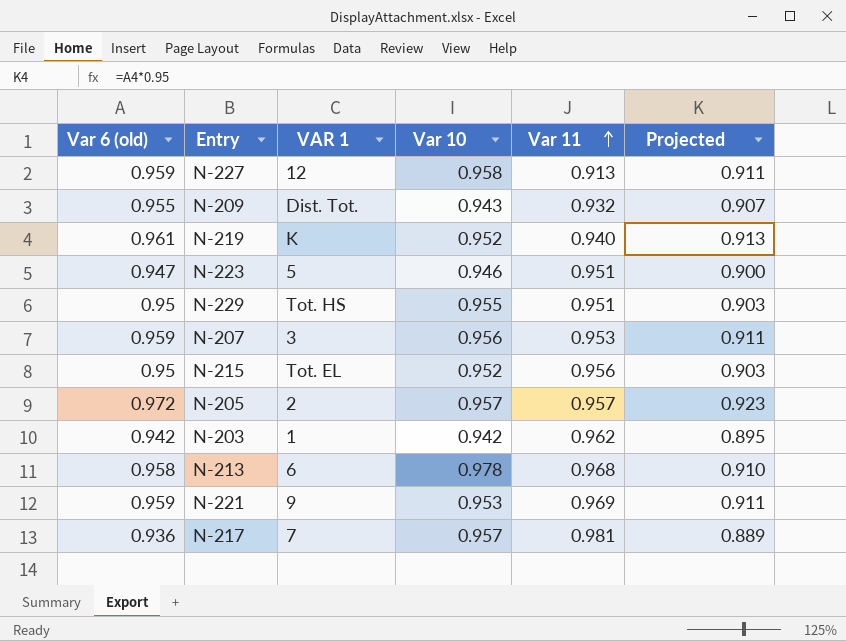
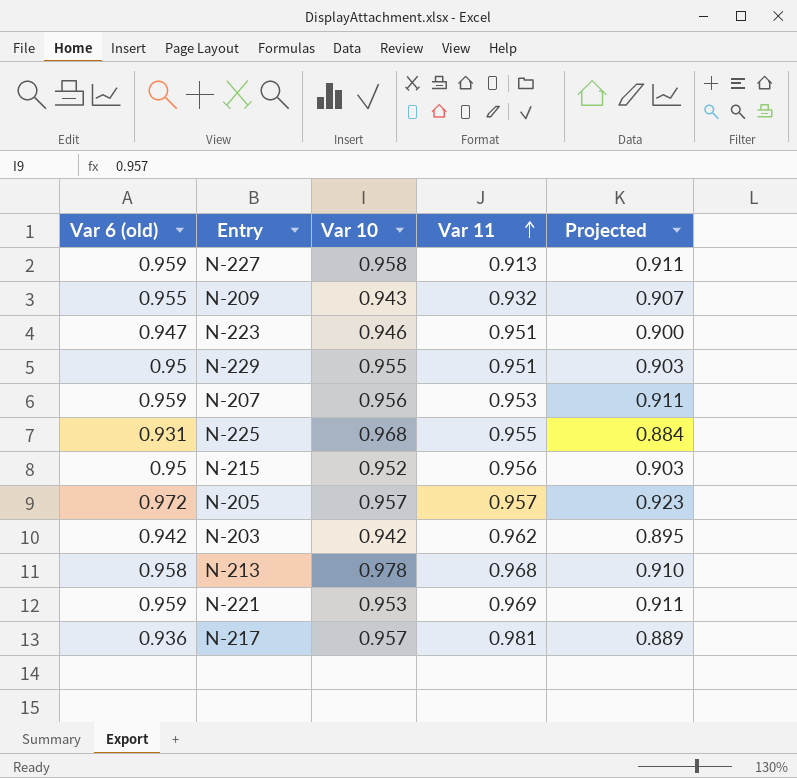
column VAR 1 | position: 3 -> none
row N-219: 0.961 | K | 0.952 | 0.940 | 0.913 -> none
row N-225: none -> 0.931 | 0.968 | 0.955 | 0.884

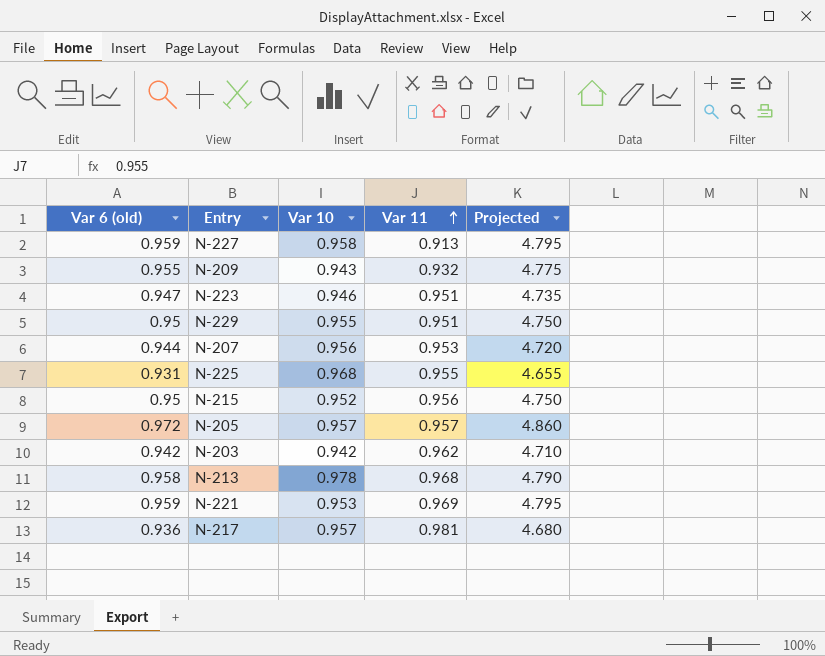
column Projected | formula: [Var 6 (old)] * 0.95 -> [Var 6 (old)] * 5
N-207 | Var 6 (old): 0.959 -> 0.944

